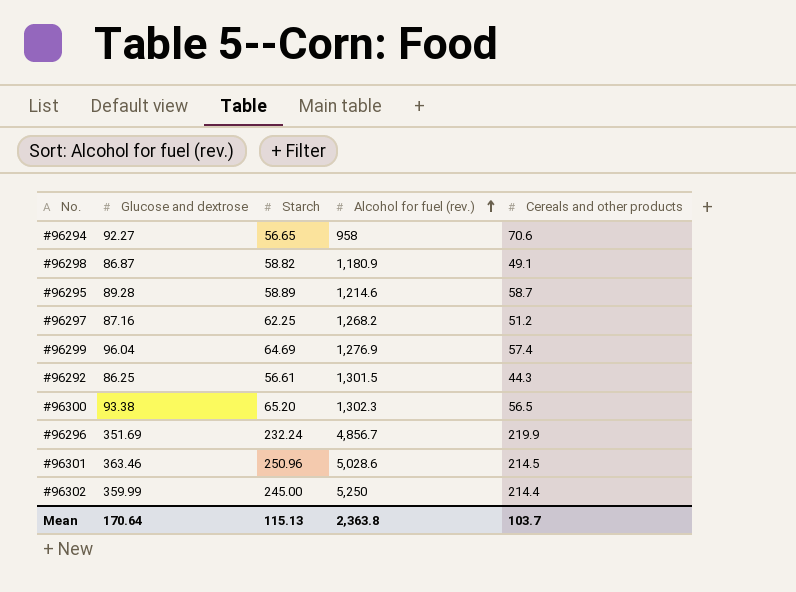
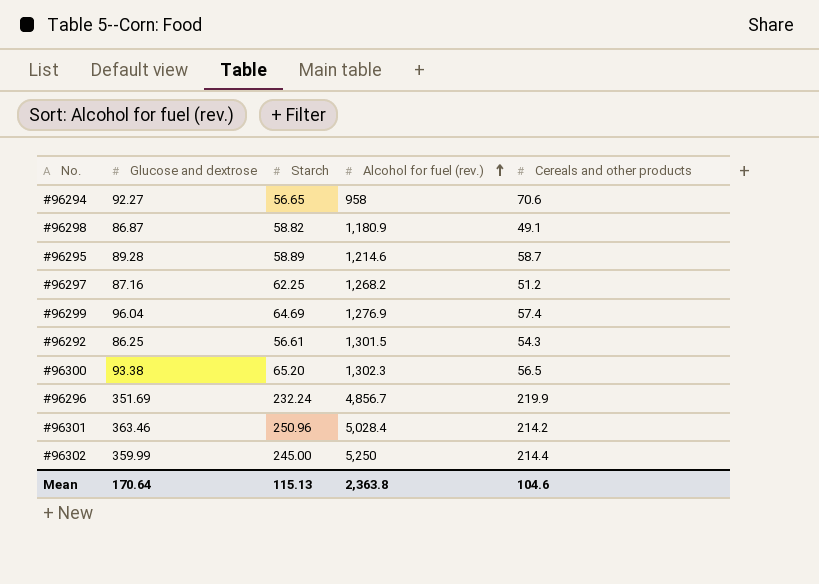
#96292 | Cereals and other products: 44.3 -> 54.3
#96301 | Alcohol for fuel (rev.): 5,028.6 -> 5,028.4
#96301 | Cereals and other products: 214.5 -> 214.2
Mean | Cereals and other products: 103.7 -> 104.6

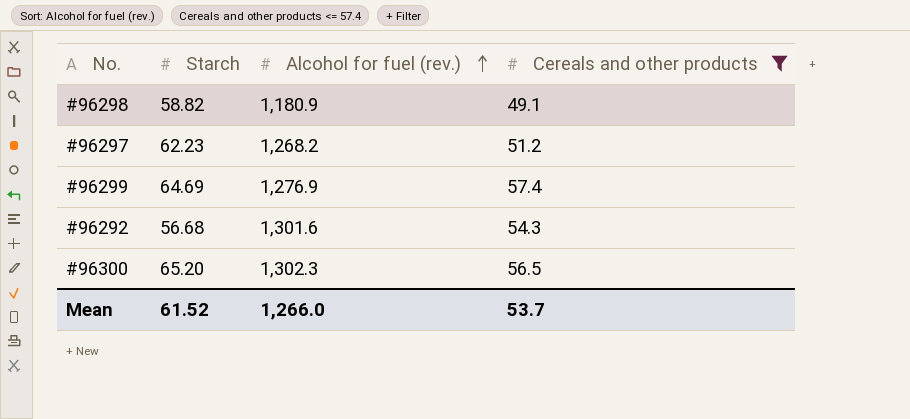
filter: none -> Cereals and other products <= 57.4
column Glucose and dextrose | position: 2 -> none
#96297 | Starch: 62.25 -> 62.23
#96292 | Starch: 56.61 -> 56.68
#96292 | Alcohol for fuel (rev.): 1,301.5 -> 1,301.6
Mean | Starch: 115.13 -> 61.52
Mean | Alcohol for fuel (rev.): 2,363.8 -> 1,266.0
Mean | Cereals and other products: 104.6 -> 53.7

